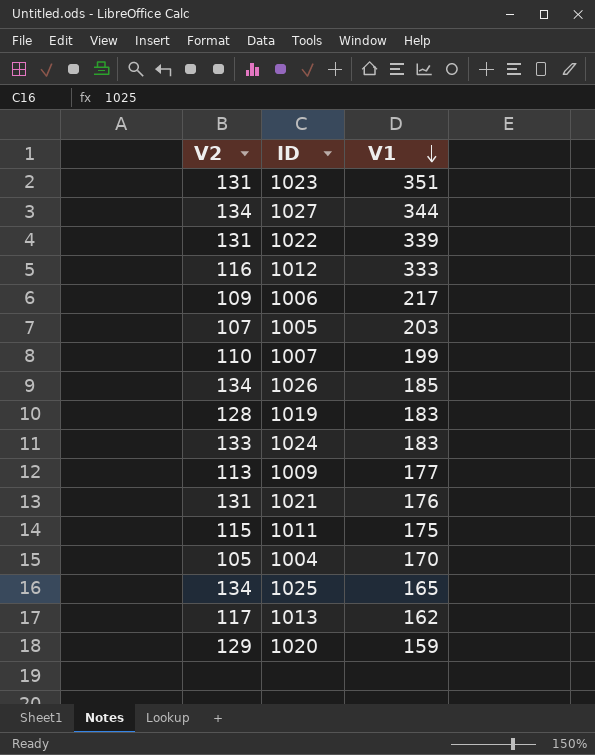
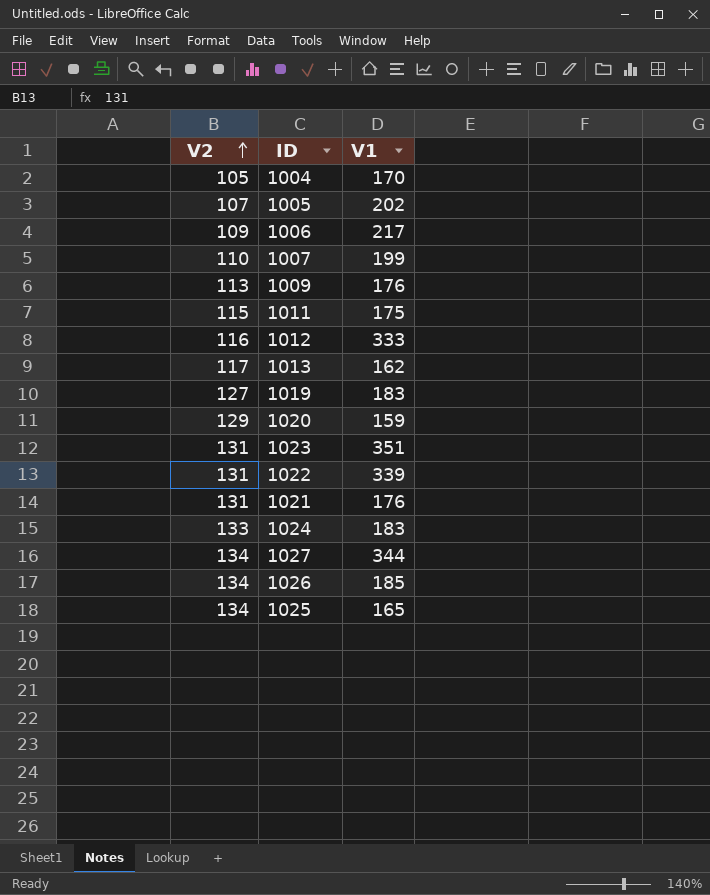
row order: V1 descending -> V2 ascending
1005 | V1: 203 -> 202
1009 | V1: 177 -> 176
1019 | V2: 128 -> 127

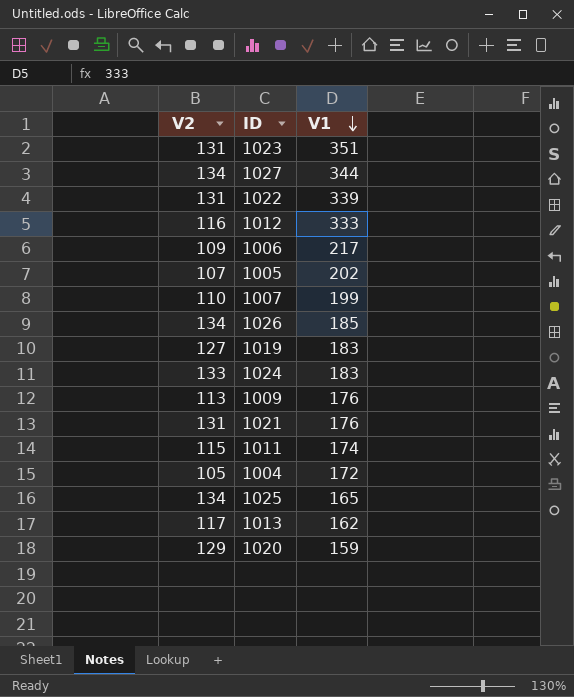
row order: V2 ascending -> V1 descending
1011 | V1: 175 -> 174
1004 | V1: 170 -> 172

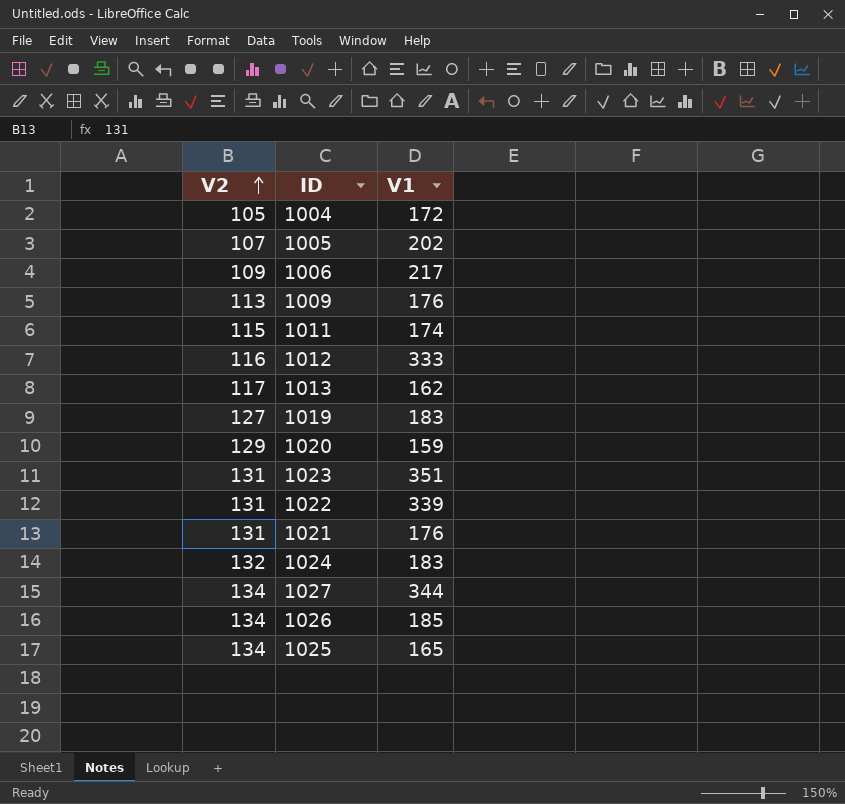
row order: V1 descending -> V2 ascending
row 1007: 110 | 199 -> none
1024 | V2: 133 -> 132

